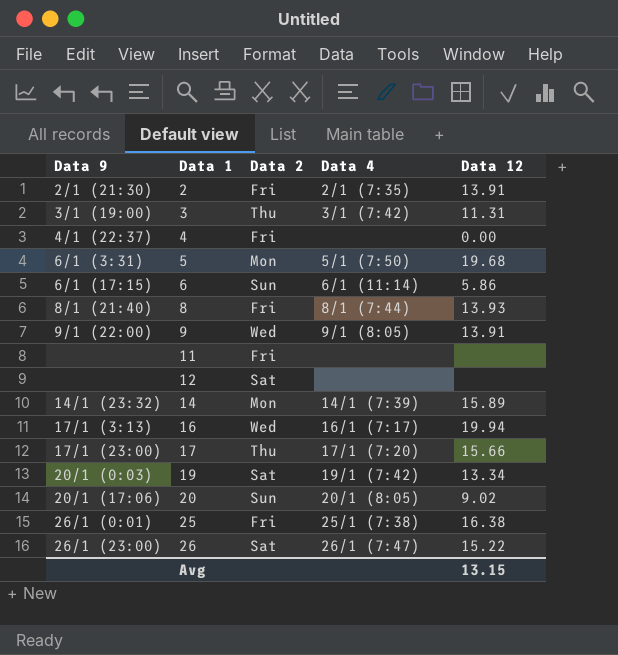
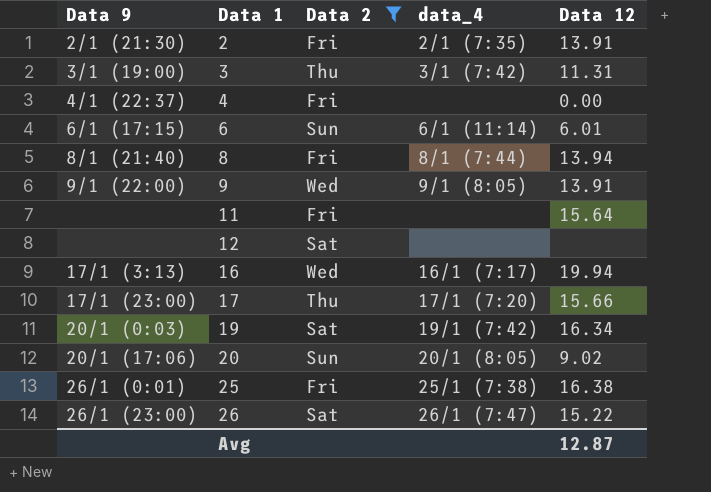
filter: none -> Data 2 != Mon
column name: Data 4 -> data_4
6 | Data 12: 5.86 -> 6.01
8 | Data 12: 13.93 -> 13.94
11 | Data 12: none -> 15.64
19 | Data 12: 13.34 -> 16.34
Avg | Data 12: 13.15 -> 12.87

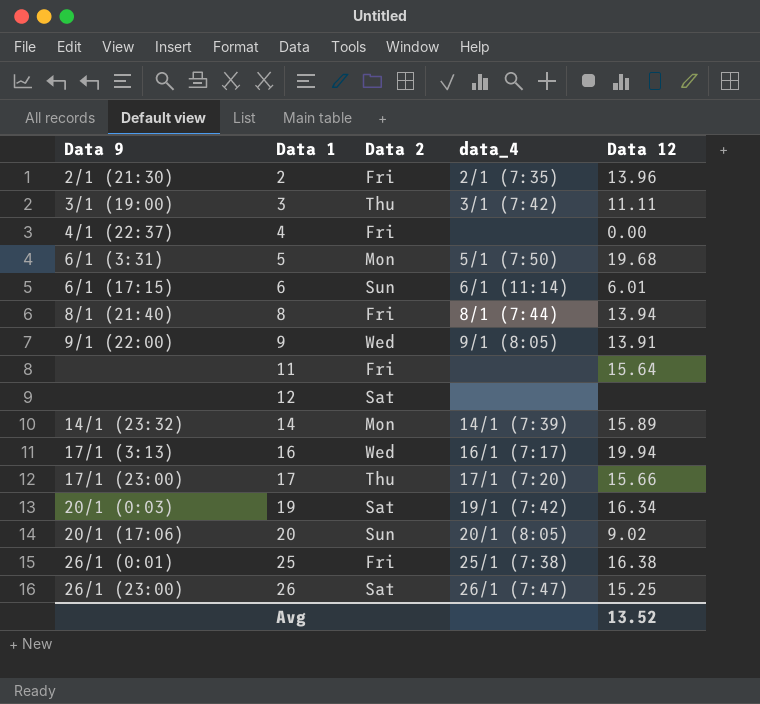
filter: Data 2 != Mon -> none
2 | Data 12: 13.91 -> 13.96
3 | Data 12: 11.31 -> 11.11
26 | Data 12: 15.22 -> 15.25
Avg | Data 12: 12.87 -> 13.52

